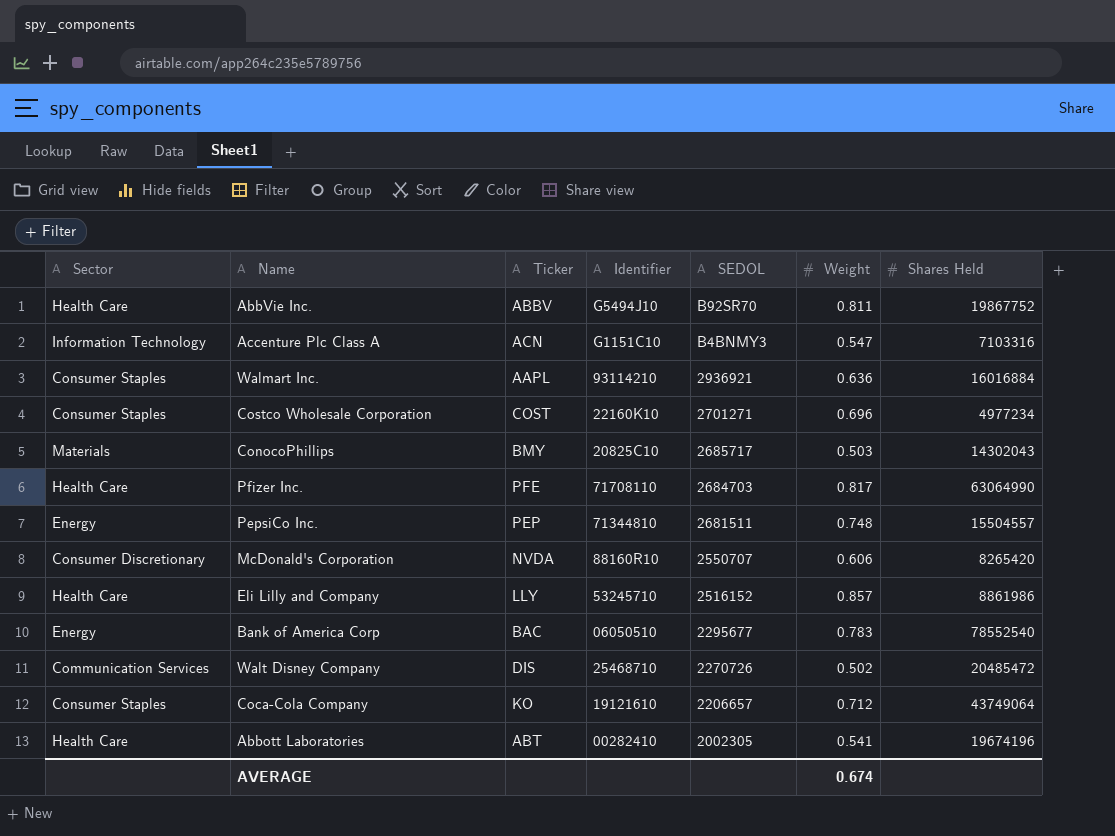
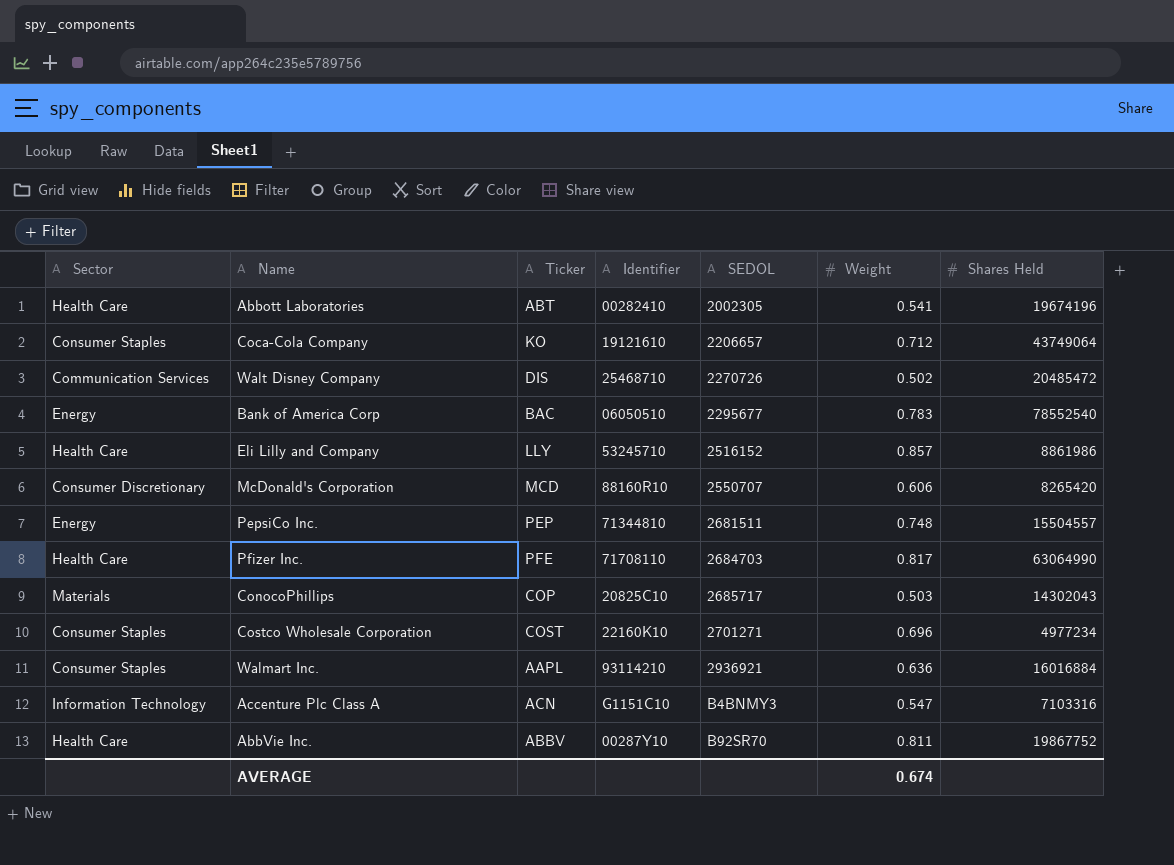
row order: SEDOL descending -> SEDOL ascending
McDonald's Corporation | Ticker: NVDA -> MCD
ConocoPhillips | Ticker: BMY -> COP
AbbVie Inc. | Identifier: G5494J10 -> 00287Y10

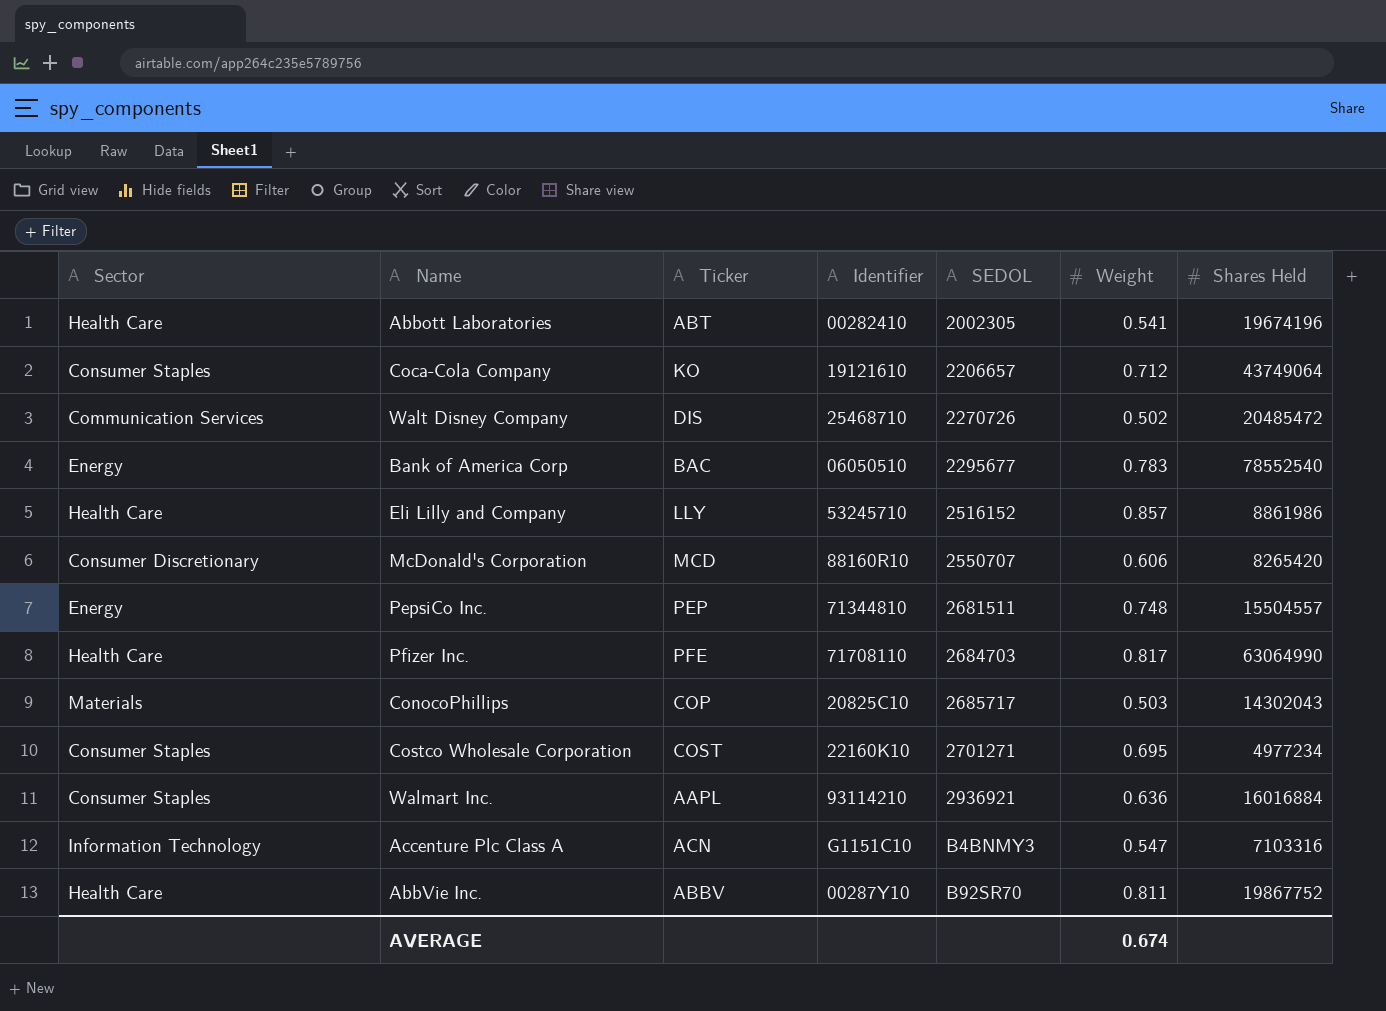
Costco Wholesale Corporation | Weight: 0.696 -> 0.695

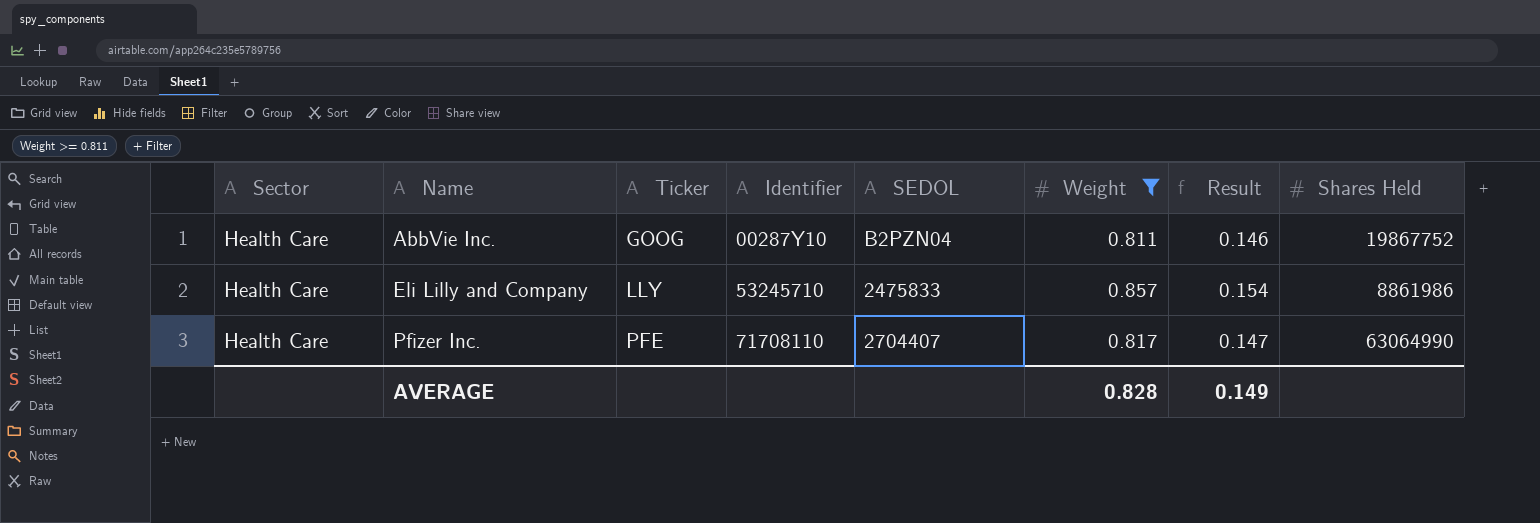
filter: none -> Weight >= 0.811
row order: SEDOL ascending -> Name ascending
column Result | formula: none -> [Weight] * 0.18
AbbVie Inc. | Ticker: ABBV -> GOOG
AbbVie Inc. | SEDOL: B92SR70 -> B2PZN04
Eli Lilly and Company | SEDOL: 2516152 -> 2475833
Pfizer Inc. | SEDOL: 2684703 -> 2704407
AVERAGE | Weight: 0.674 -> 0.828

